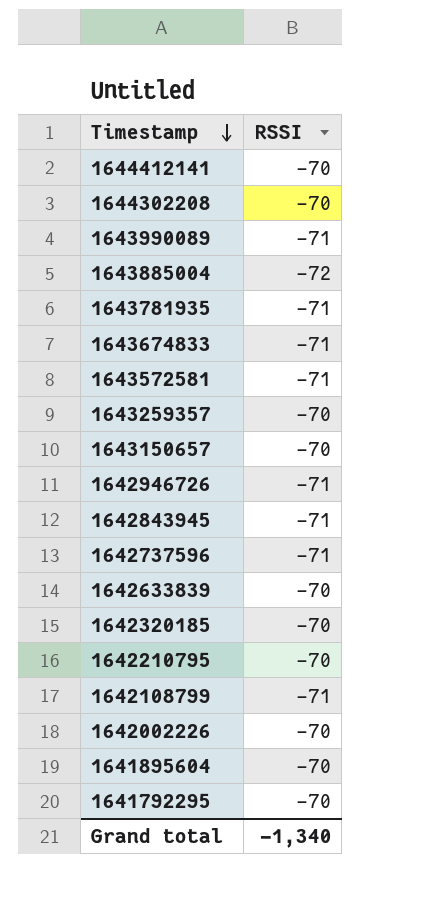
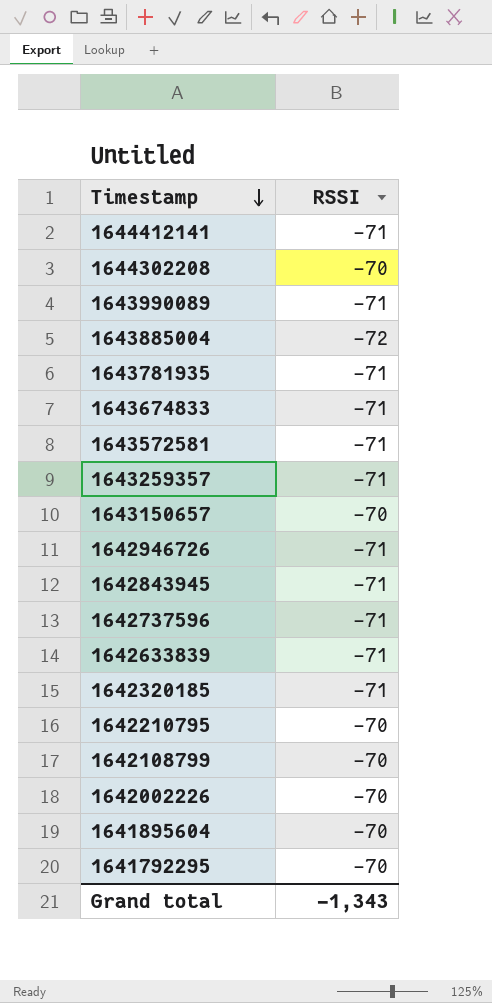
1644412141 | RSSI: -70 -> -71
1643259357 | RSSI: -70 -> -71
1642633839 | RSSI: -70 -> -71
1642320185 | RSSI: -70 -> -71
1642108799 | RSSI: -71 -> -70
Grand total | RSSI: -1,340 -> -1,343

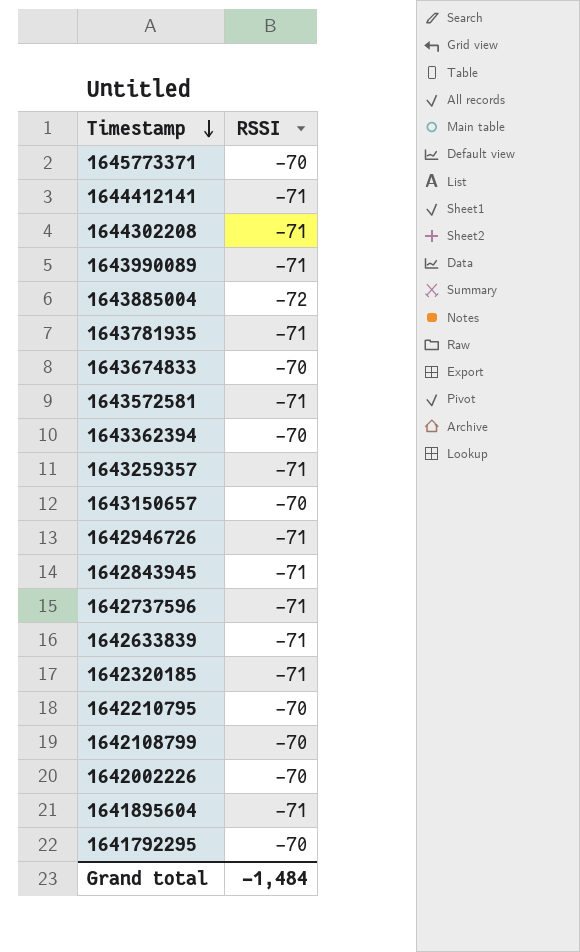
row 1645773371: none -> -70
1644302208 | RSSI: -70 -> -71
1643674833 | RSSI: -71 -> -70
row 1643362394: none -> -70
1641895604 | RSSI: -70 -> -71
Grand total | RSSI: -1,343 -> -1,484

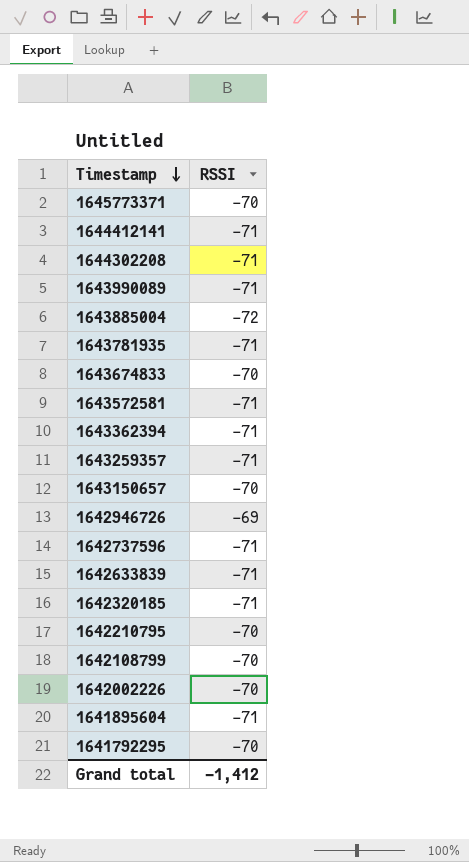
row 1642843945: -71 -> none
1643362394 | RSSI: -70 -> -71
1642946726 | RSSI: -71 -> -69
Grand total | RSSI: -1,484 -> -1,412

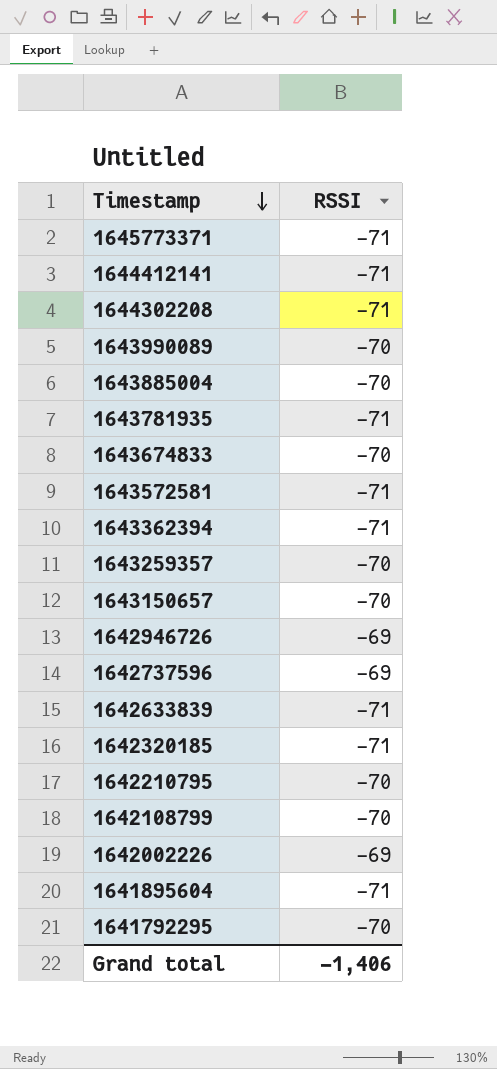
1645773371 | RSSI: -70 -> -71
1643990089 | RSSI: -71 -> -70
1643885004 | RSSI: -72 -> -70
1643259357 | RSSI: -71 -> -70
1642737596 | RSSI: -71 -> -69
1642002226 | RSSI: -70 -> -69
Grand total | RSSI: -1,412 -> -1,406

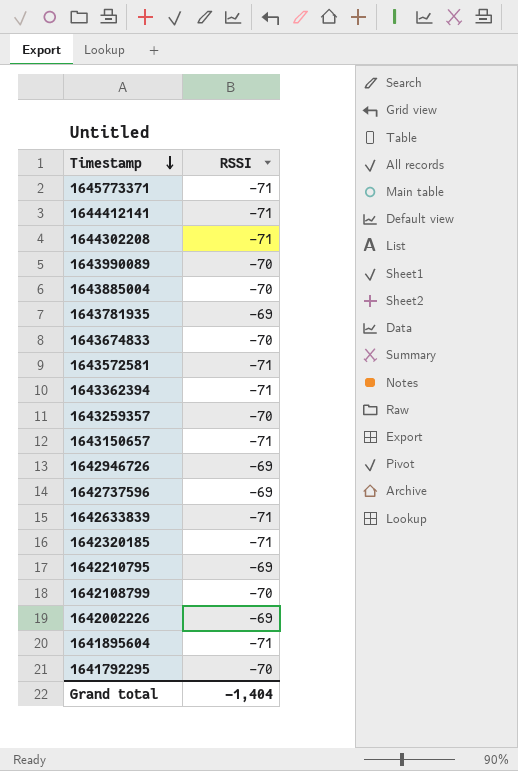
1643781935 | RSSI: -71 -> -69
1643150657 | RSSI: -70 -> -71
1642210795 | RSSI: -70 -> -69
Grand total | RSSI: -1,406 -> -1,404

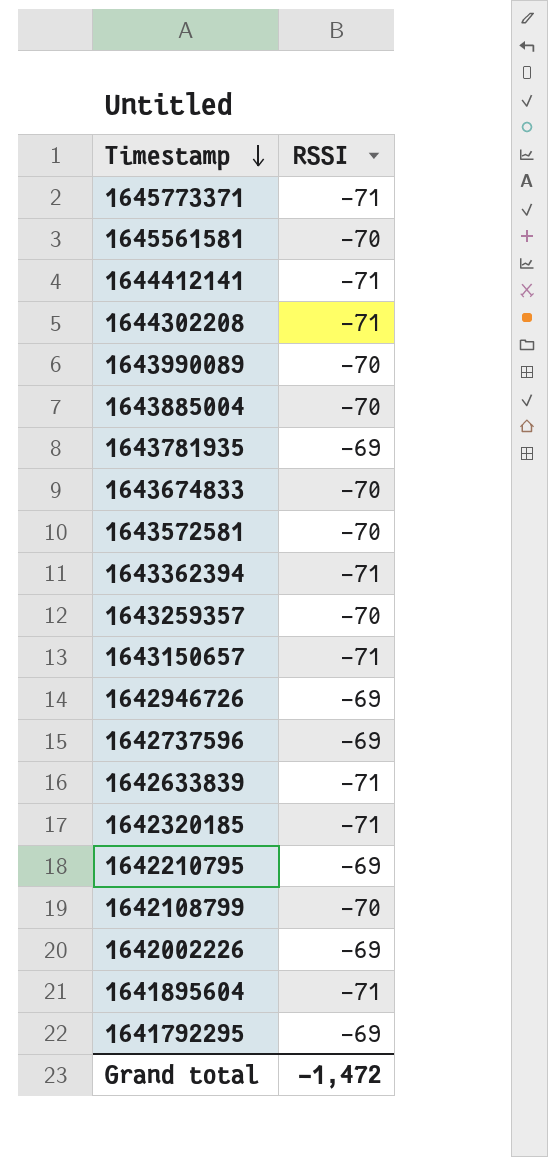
row 1645561581: none -> -70
1643572581 | RSSI: -71 -> -70
1641792295 | RSSI: -70 -> -69
Grand total | RSSI: -1,404 -> -1,472

